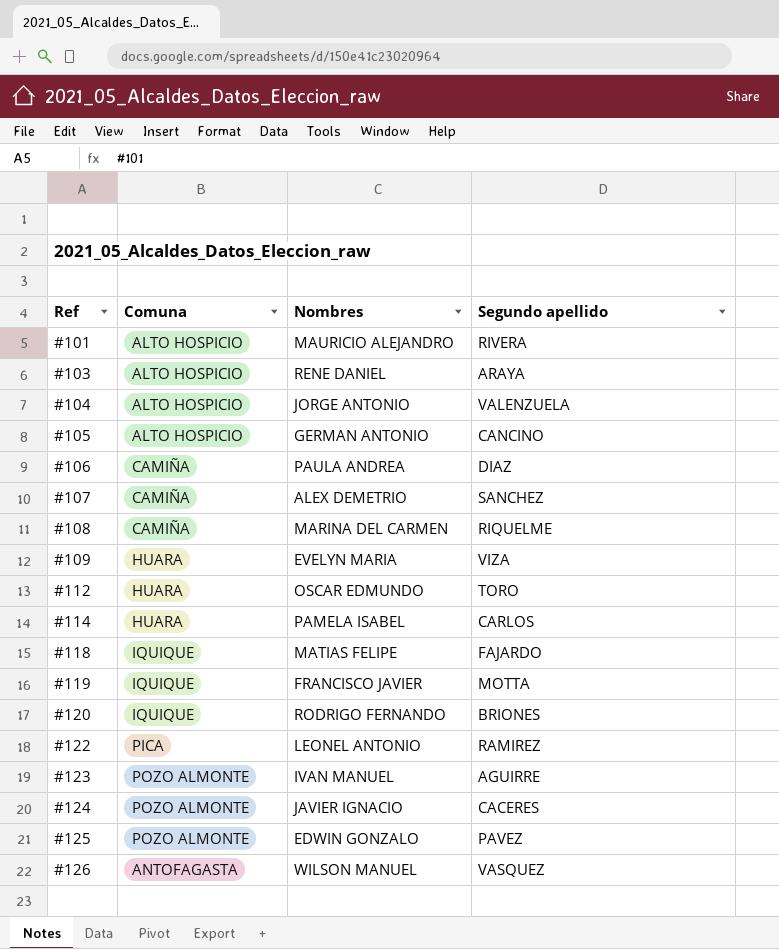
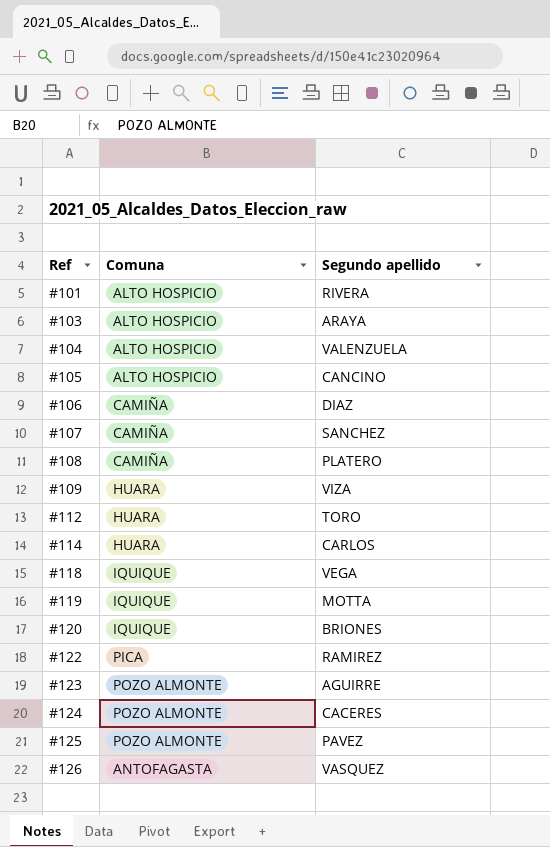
column Nombres | position: 3 -> none
#108 | Segundo apellido: RIQUELME -> PLATERO
#118 | Segundo apellido: FAJARDO -> VEGA

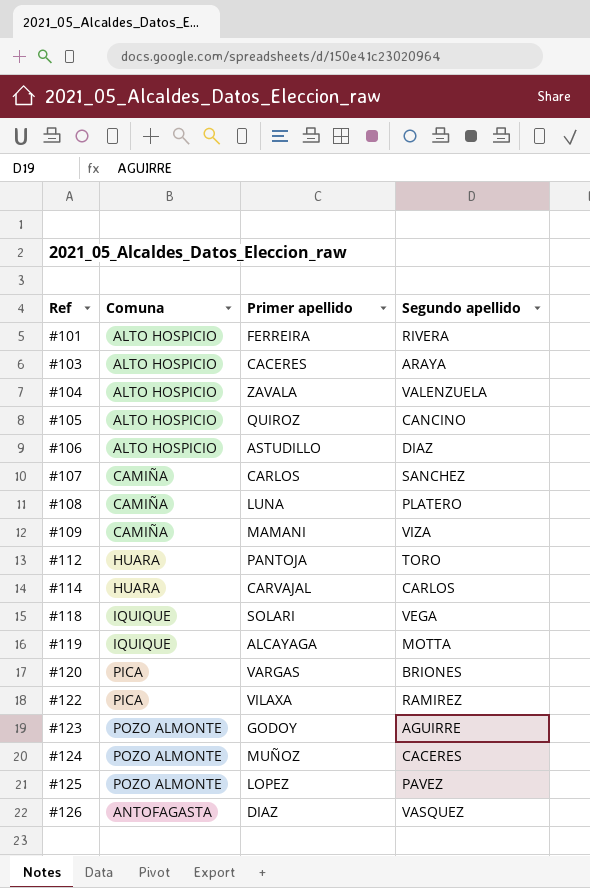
column Primer apellido | position: none -> 3
#106 | Comuna: CAMIÑA -> ALTO HOSPICIO
#109 | Comuna: HUARA -> CAMIÑA
#120 | Comuna: IQUIQUE -> PICA

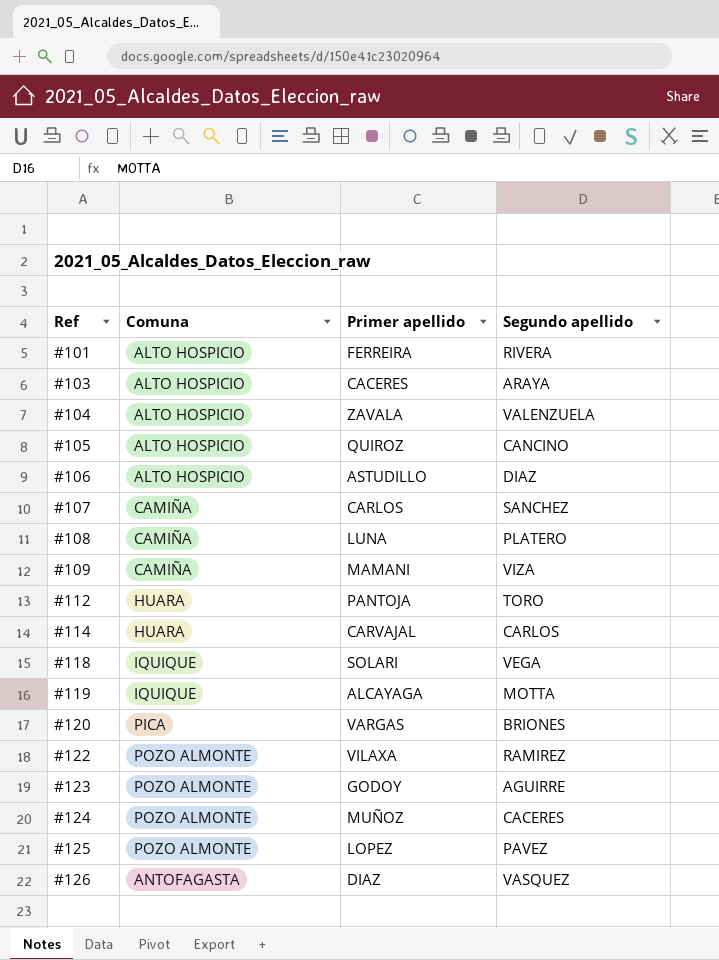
#122 | Comuna: PICA -> POZO ALMONTE

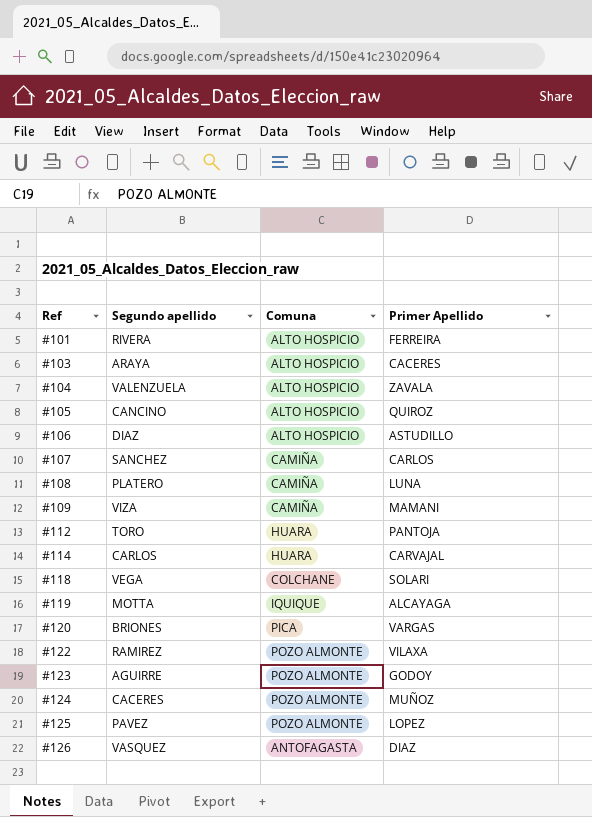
column Segundo apellido | position: 4 -> 2
column name: Primer apellido -> Primer Apellido
#118 | Comuna: IQUIQUE -> COLCHANE

